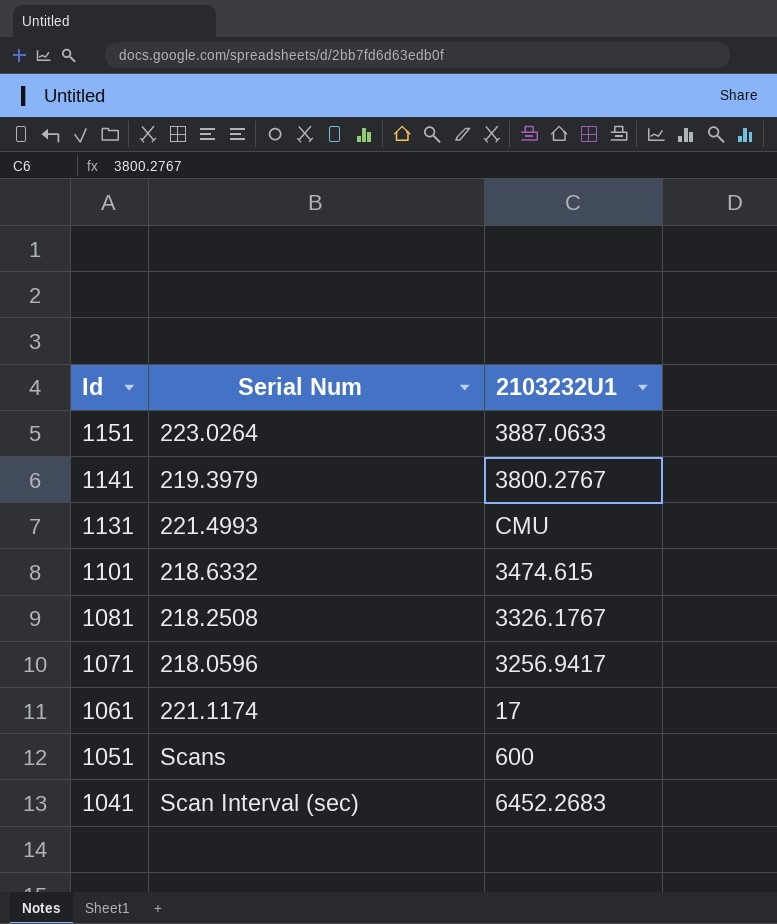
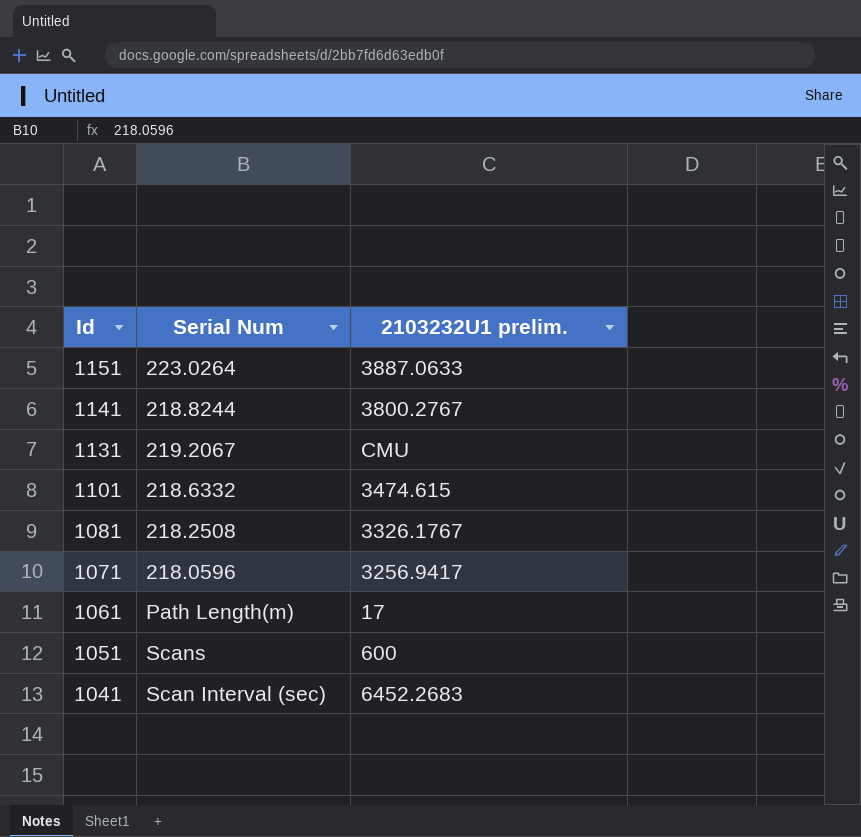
column name: 2103232U1 -> 2103232U1 prelim.
1141 | Serial Num: 219.3979 -> 218.8244
1131 | Serial Num: 221.4993 -> 219.2067
1061 | Serial Num: 221.1174 -> Path Length(m)

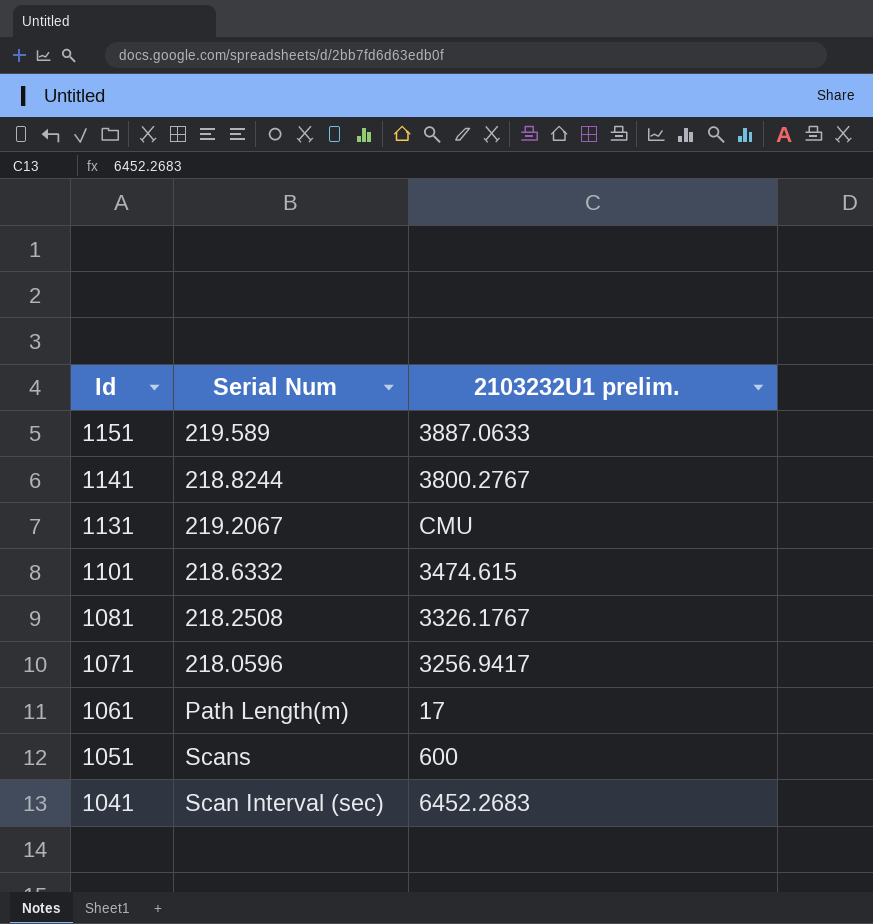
1151 | Serial Num: 223.0264 -> 219.589

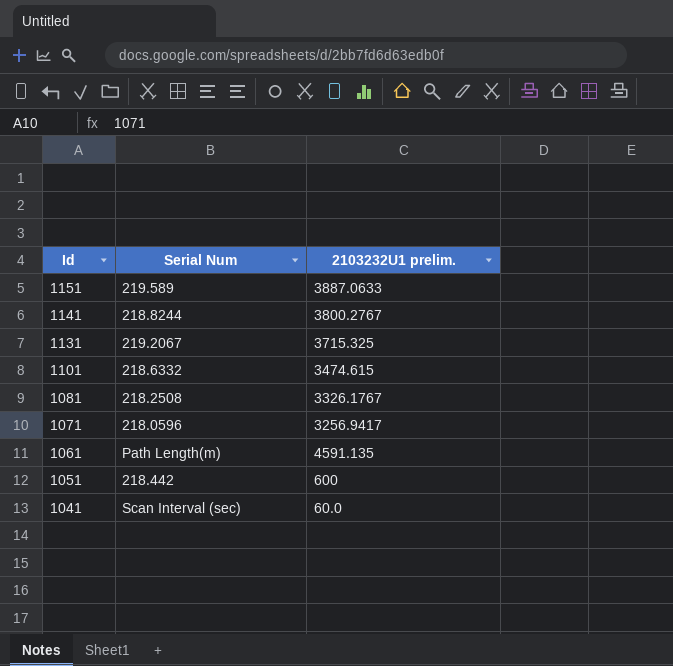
1131 | 2103232U1 prelim.: CMU -> 3715.325
1061 | 2103232U1 prelim.: 17 -> 4591.135
1051 | Serial Num: Scans -> 218.442
1041 | 2103232U1 prelim.: 6452.2683 -> 60.0

